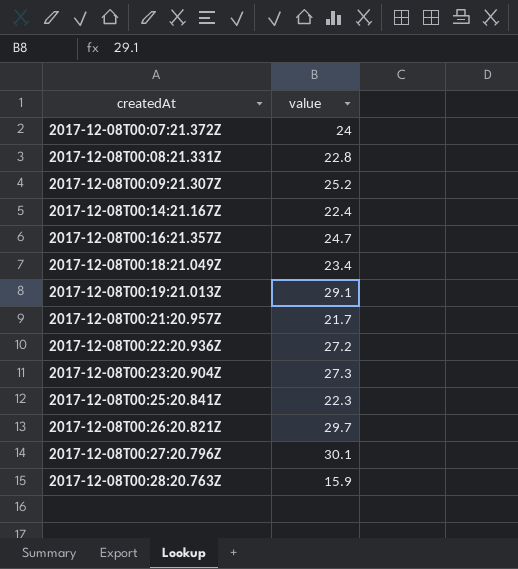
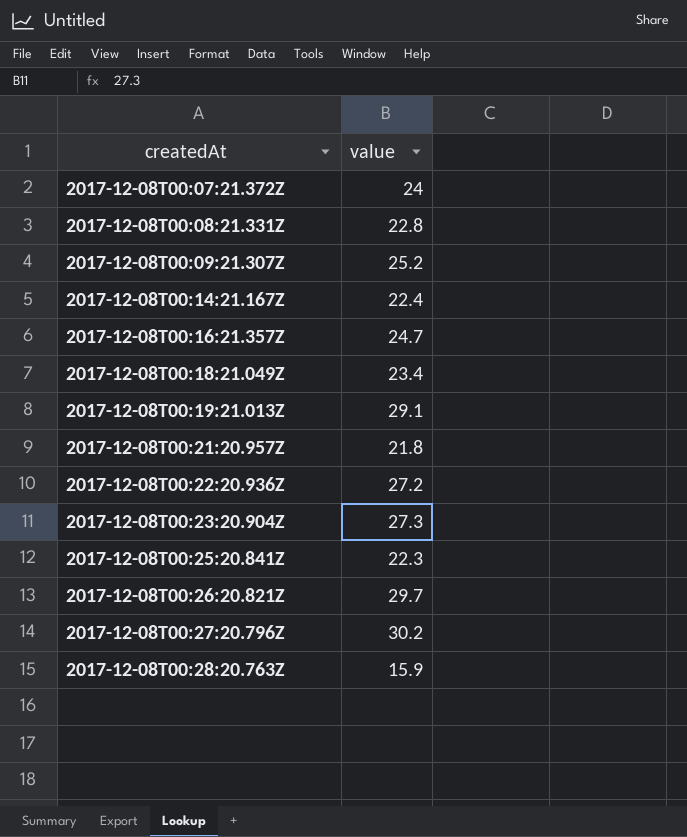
2017-12-08T00:21:20.957Z | value: 21.7 -> 21.8
2017-12-08T00:27:20.796Z | value: 30.1 -> 30.2

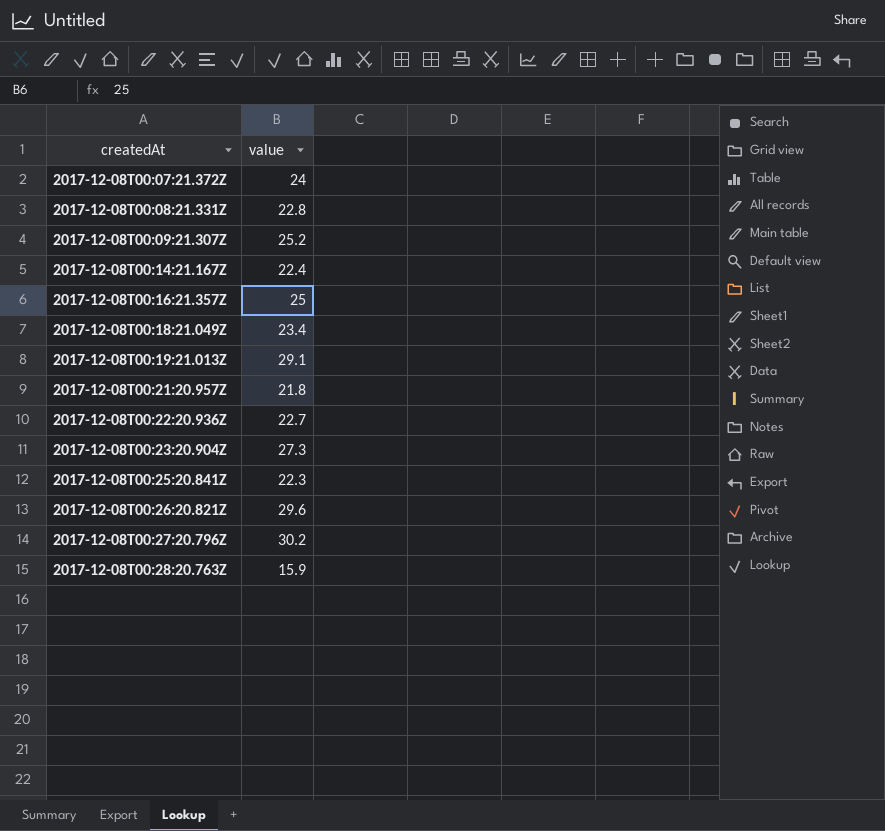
2017-12-08T00:16:21.357Z | value: 24.7 -> 25
2017-12-08T00:22:20.936Z | value: 27.2 -> 22.7
2017-12-08T00:26:20.821Z | value: 29.7 -> 29.6

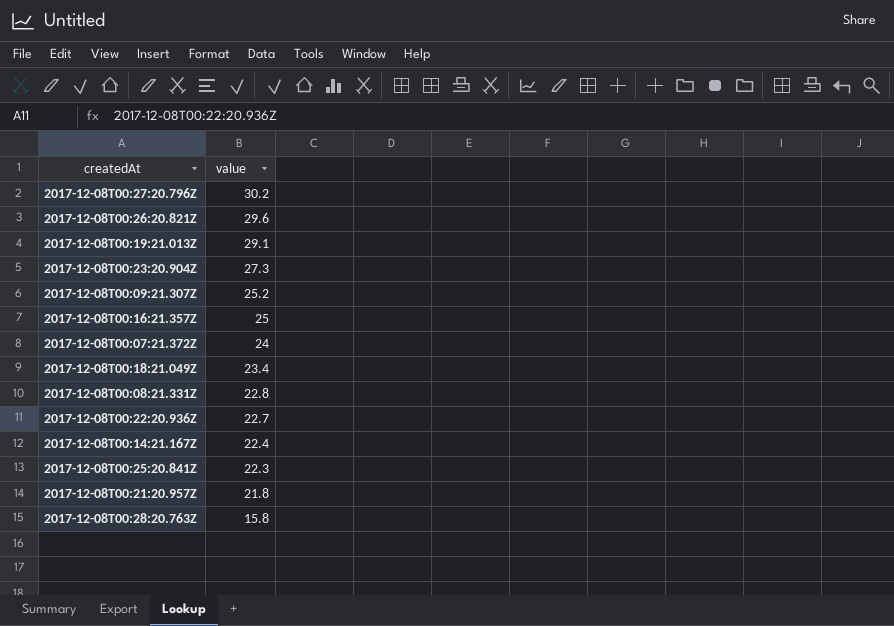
row order: createdAt ascending -> value descending
2017-12-08T00:28:20.763Z | value: 15.9 -> 15.8

